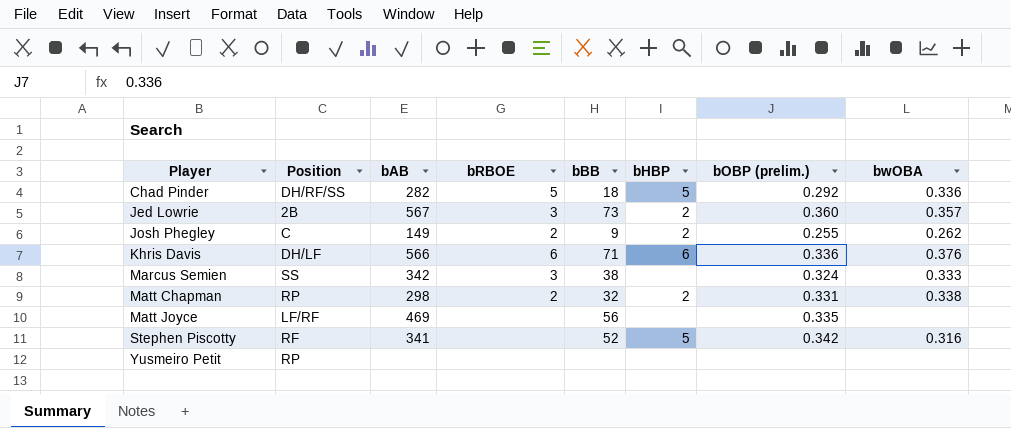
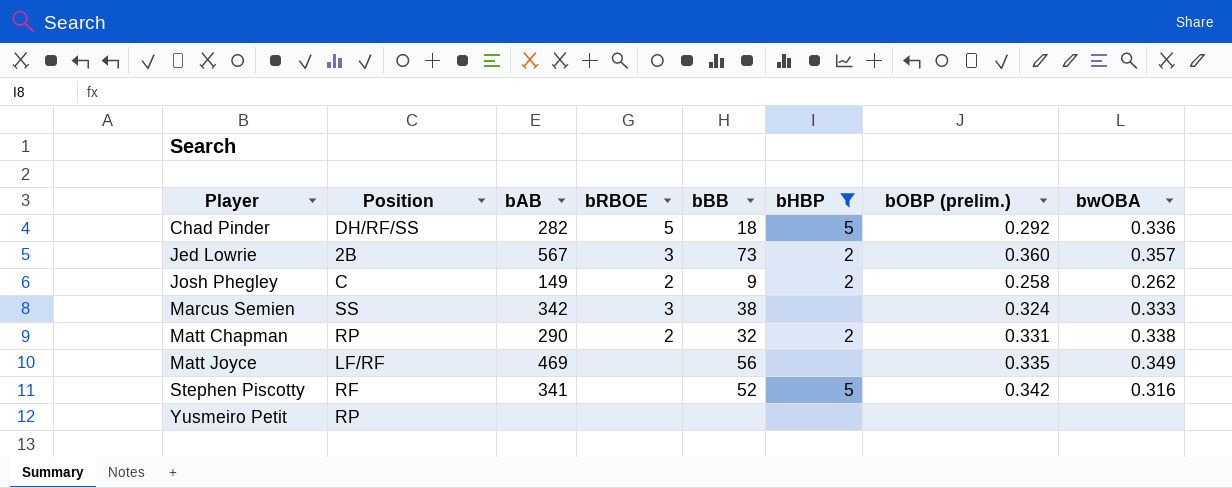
filter: none -> bHBP != 6
Josh Phegley | bOBP (prelim.): 0.255 -> 0.258
Matt Chapman | bAB: 298 -> 290
Matt Joyce | bwOBA: none -> 0.349

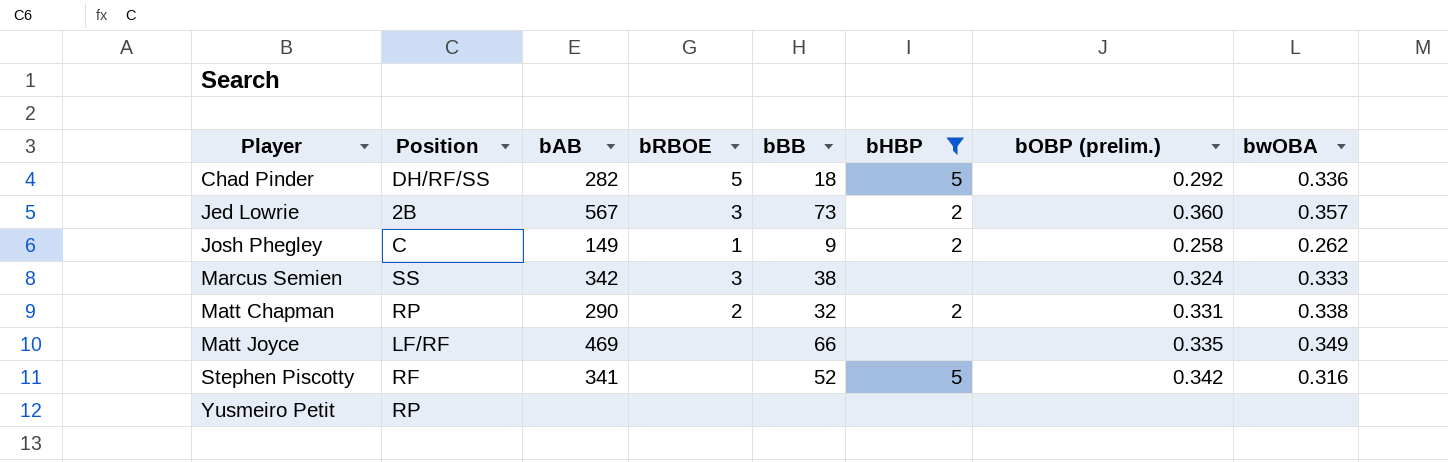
Josh Phegley | bRBOE: 2 -> 1
Matt Joyce | bBB: 56 -> 66

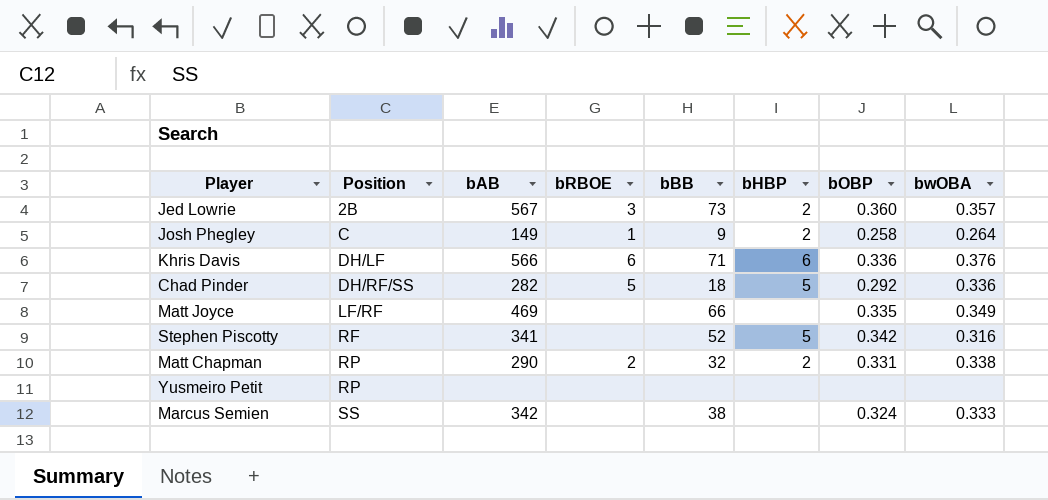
filter: bHBP != 6 -> none
row order: Player ascending -> Position ascending
column name: bOBP (prelim.) -> bOBP
Josh Phegley | bwOBA: 0.262 -> 0.264
Marcus Semien | bRBOE: 3 -> none

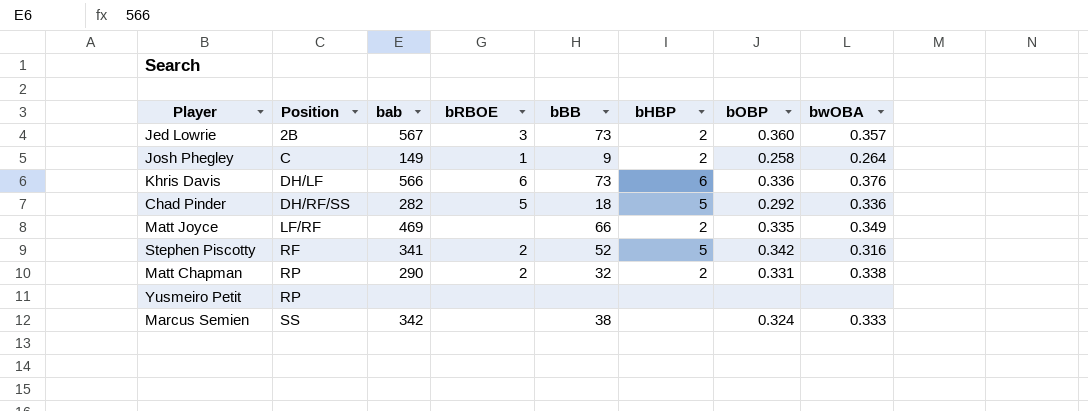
column name: bAB -> bab
Khris Davis | bBB: 71 -> 73
Matt Joyce | bHBP: none -> 2
Stephen Piscotty | bRBOE: none -> 2

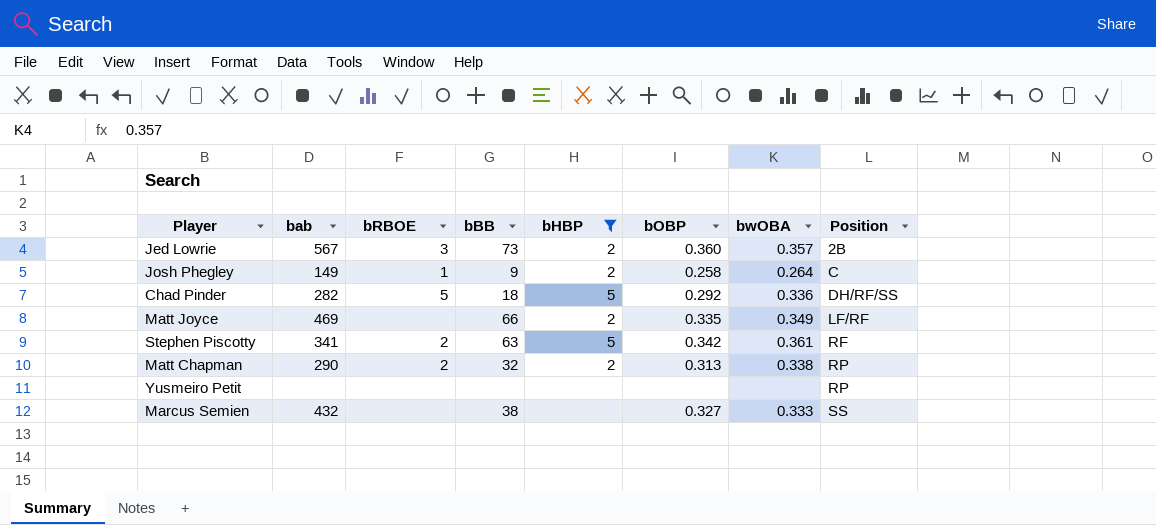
filter: none -> bHBP != 6
column Position | position: 2 -> 8
Stephen Piscotty | bBB: 52 -> 63
Stephen Piscotty | bwOBA: 0.316 -> 0.361
Matt Chapman | bOBP: 0.331 -> 0.313
Marcus Semien | bab: 342 -> 432
Marcus Semien | bOBP: 0.324 -> 0.327

